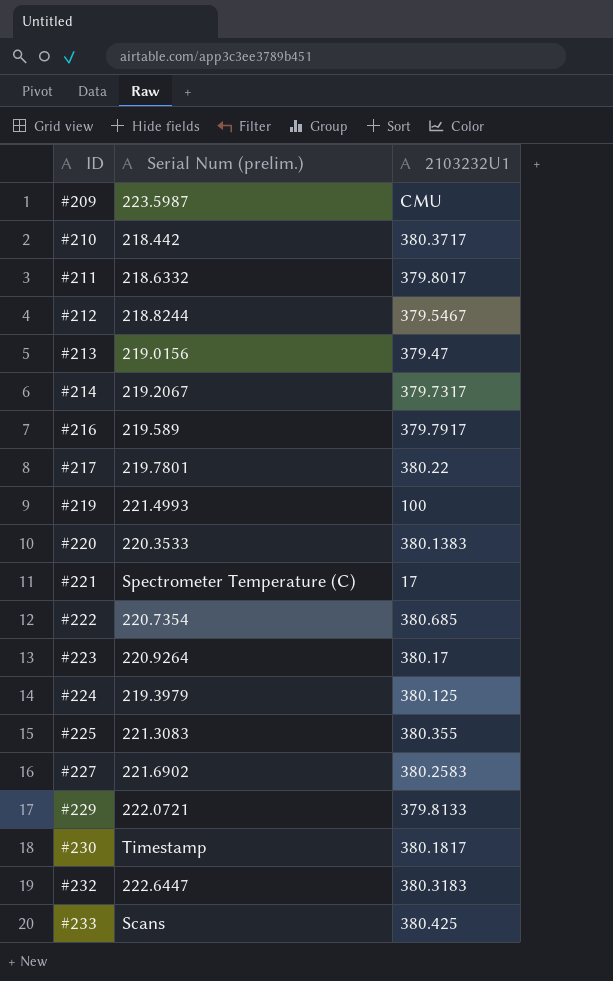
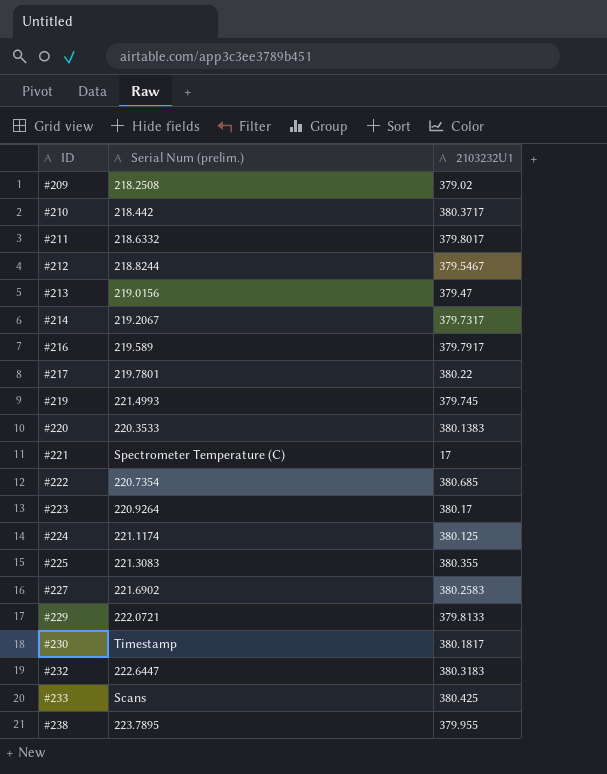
#209 | Serial Num (prelim.): 223.5987 -> 218.2508
#209 | 2103232U1: CMU -> 379.02
#219 | 2103232U1: 100 -> 379.745
#224 | Serial Num (prelim.): 219.3979 -> 221.1174
row #238: none -> 223.7895 | 379.955

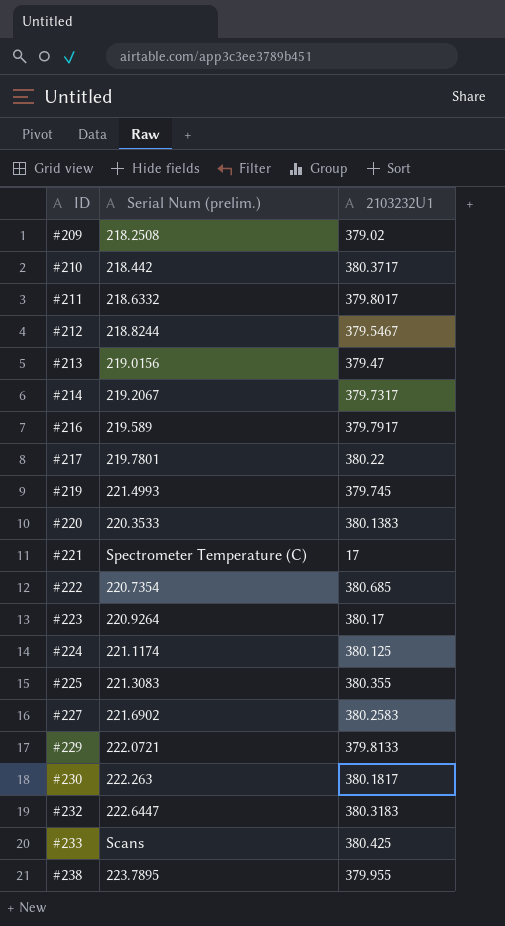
#230 | Serial Num (prelim.): Timestamp -> 222.263

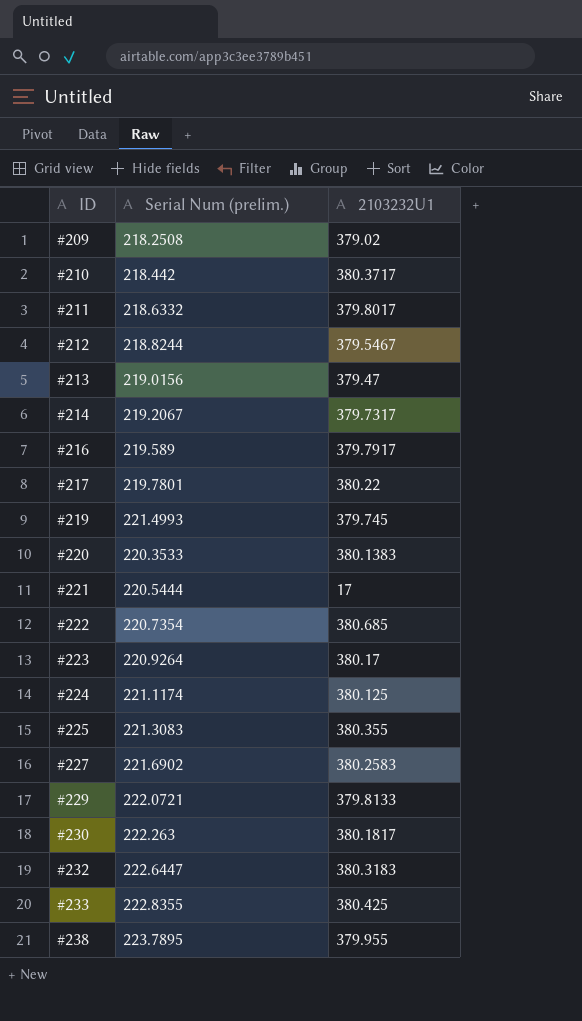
#221 | Serial Num (prelim.): Spectrometer Temperature (C) -> 220.5444
#233 | Serial Num (prelim.): Scans -> 222.8355

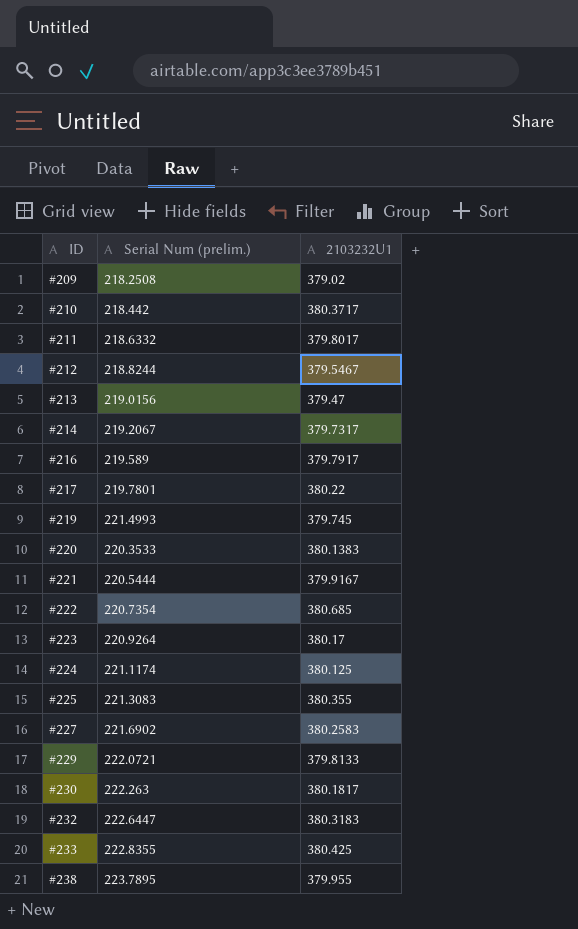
#221 | 2103232U1: 17 -> 379.9167

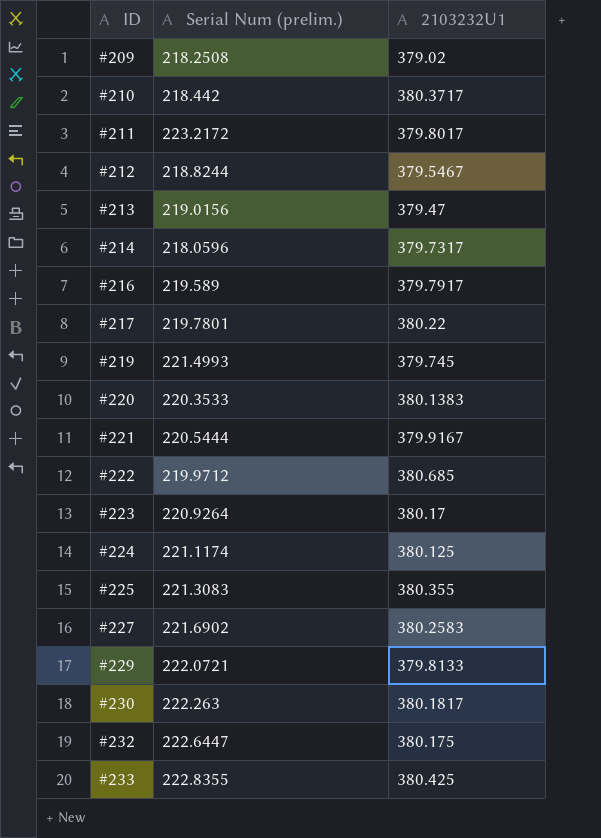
row #238: 223.7895 | 379.955 -> none
#211 | Serial Num (prelim.): 218.6332 -> 223.2172
#214 | Serial Num (prelim.): 219.2067 -> 218.0596
#222 | Serial Num (prelim.): 220.7354 -> 219.9712
#232 | 2103232U1: 380.3183 -> 380.175

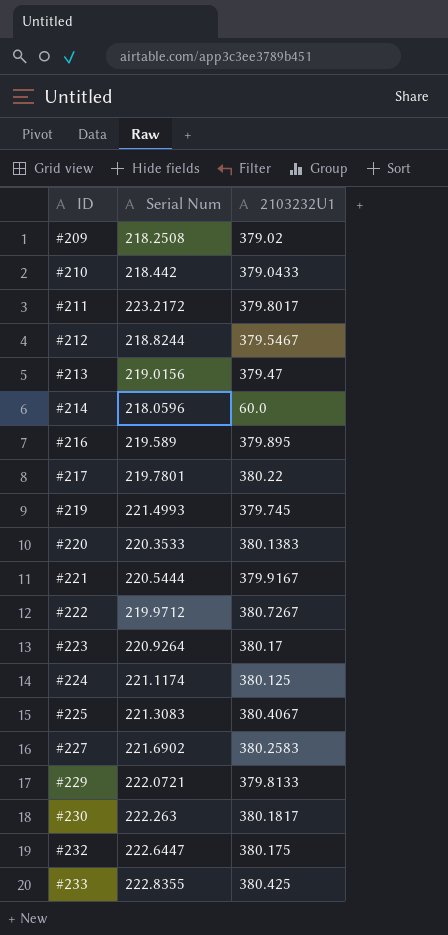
column name: Serial Num (prelim.) -> Serial Num
#210 | 2103232U1: 380.3717 -> 379.0433
#214 | 2103232U1: 379.7317 -> 60.0
#216 | 2103232U1: 379.7917 -> 379.895
#222 | 2103232U1: 380.685 -> 380.7267
#225 | 2103232U1: 380.355 -> 380.4067

